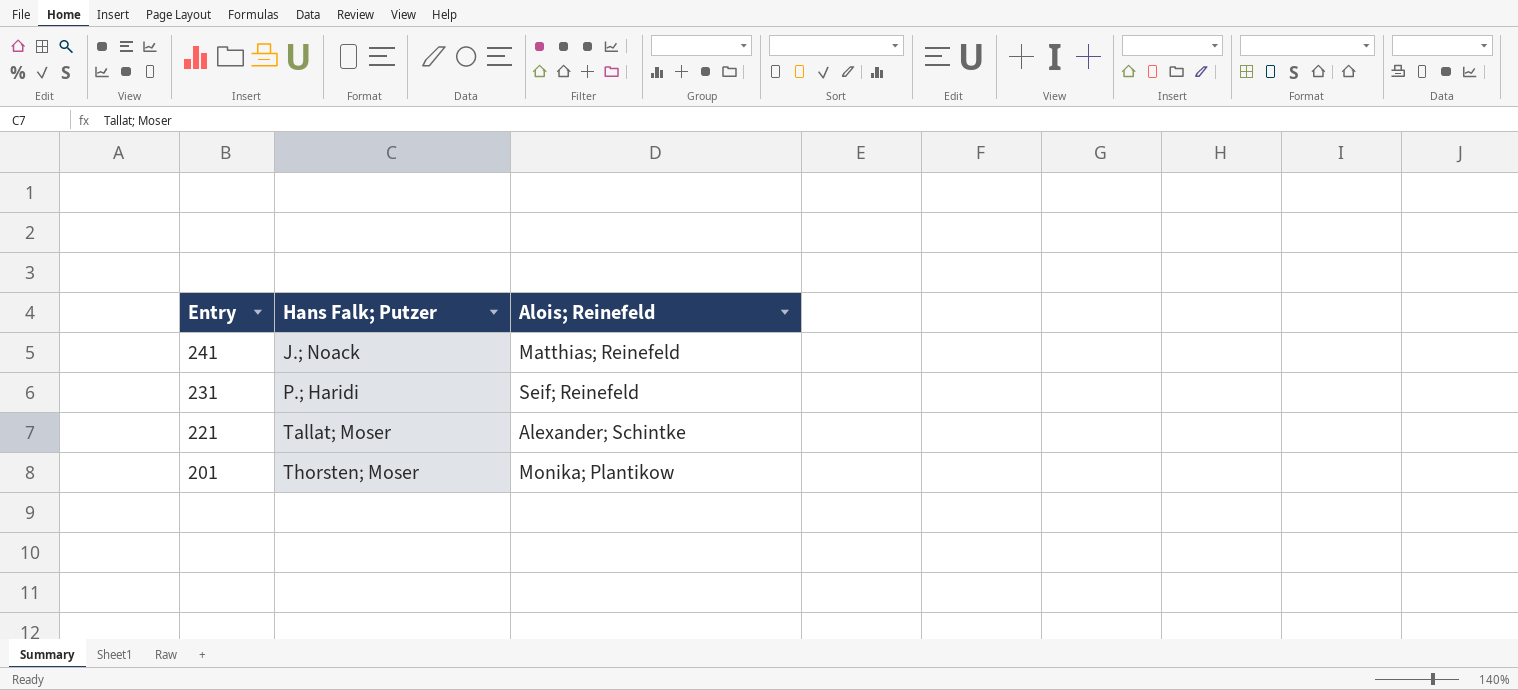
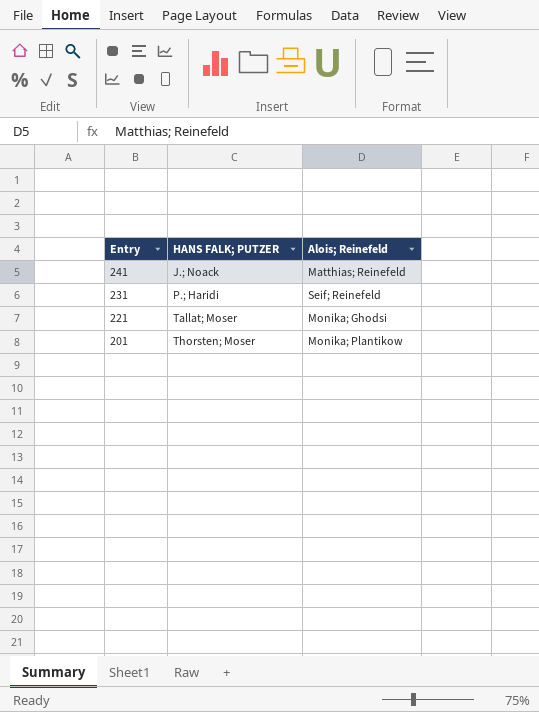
column name: Hans Falk; Putzer -> HANS FALK; PUTZER
221 | Alois; Reinefeld: Alexander; Schintke -> Monika; Ghodsi

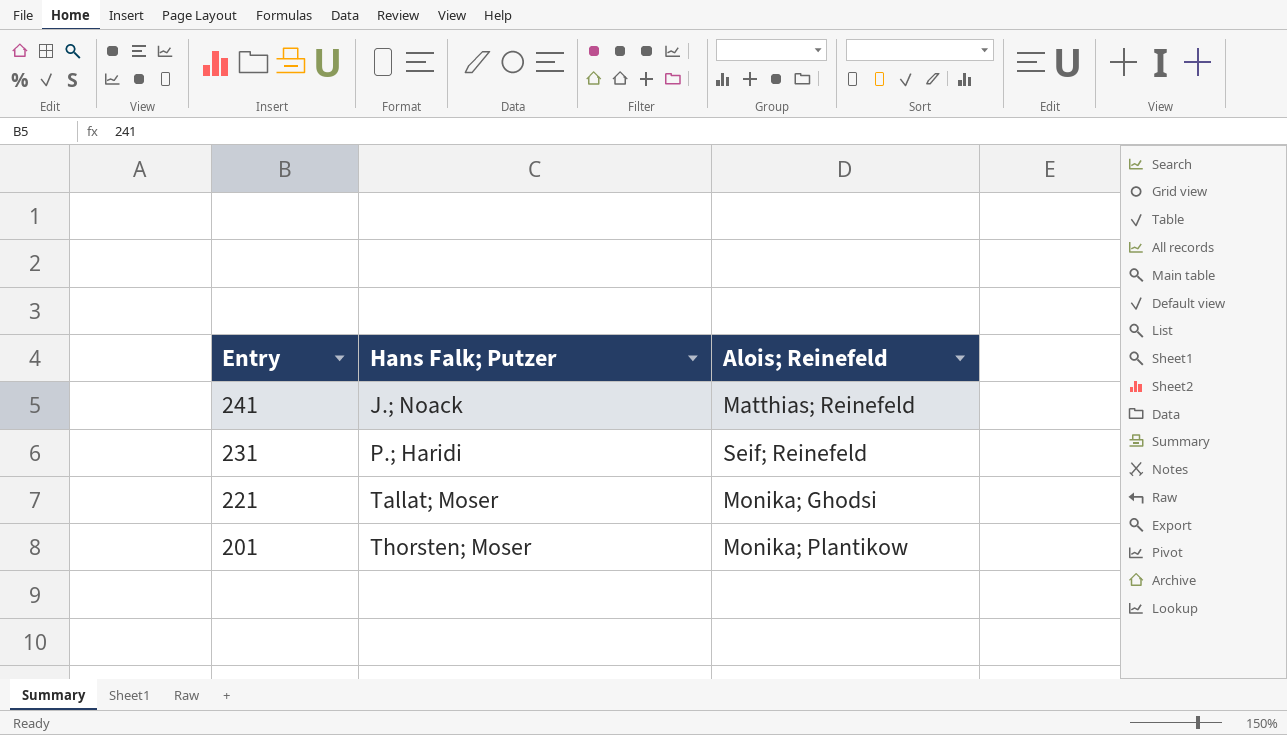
column name: HANS FALK; PUTZER -> Hans Falk; Putzer

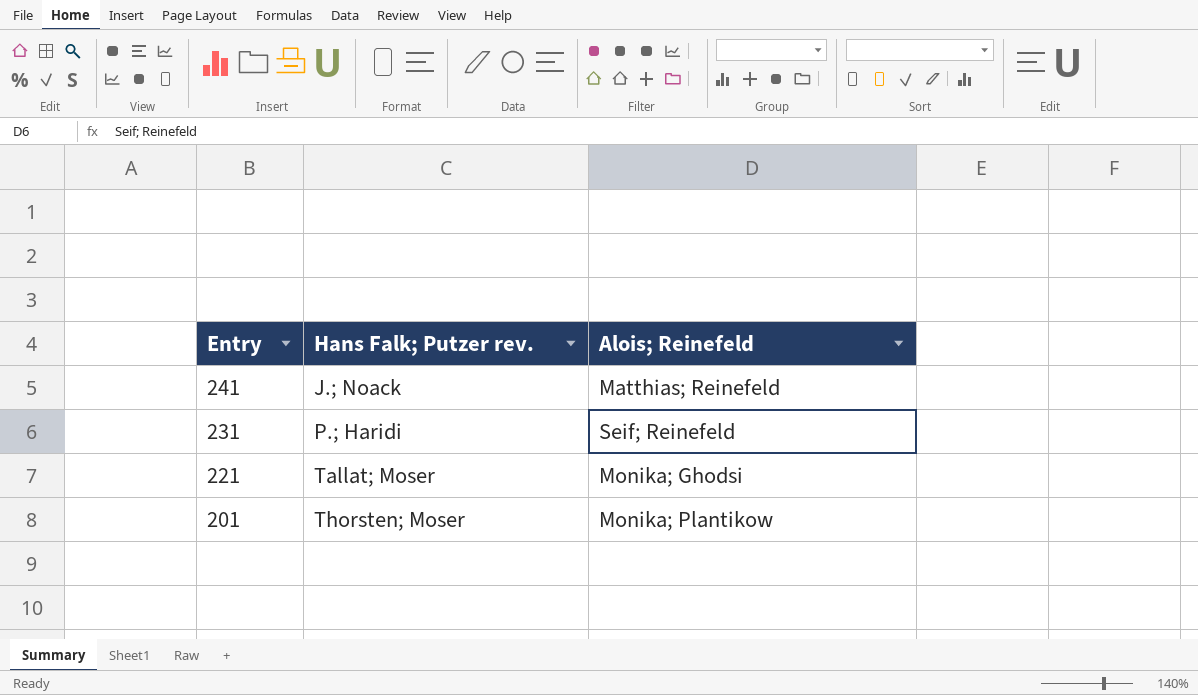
column name: Hans Falk; Putzer -> Hans Falk; Putzer rev.

